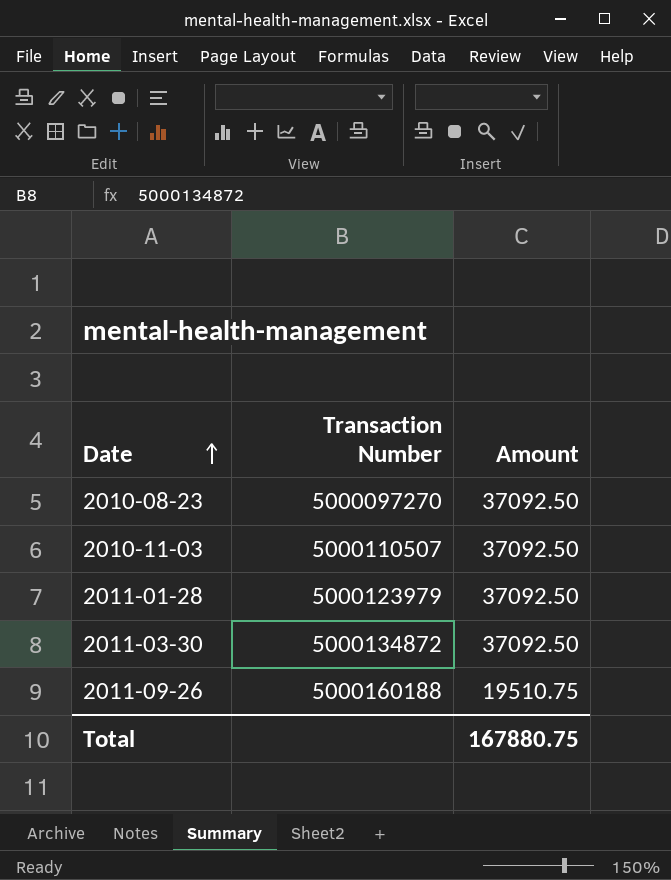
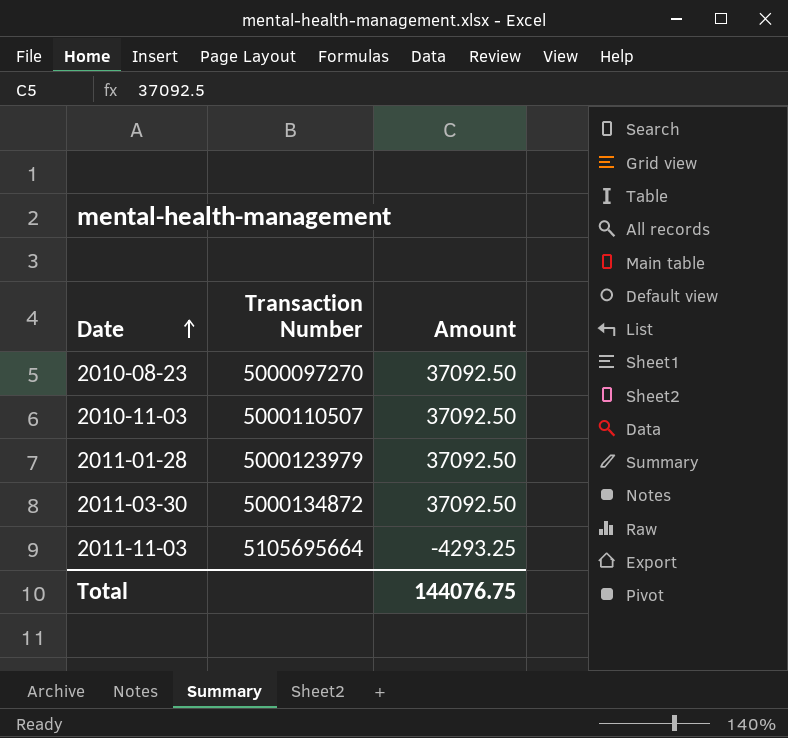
row 2011-09-26: 5000160188 | 19510.75 -> none
row 2011-11-03: none -> 5105695664 | -4293.25
Total | Amount: 167880.75 -> 144076.75

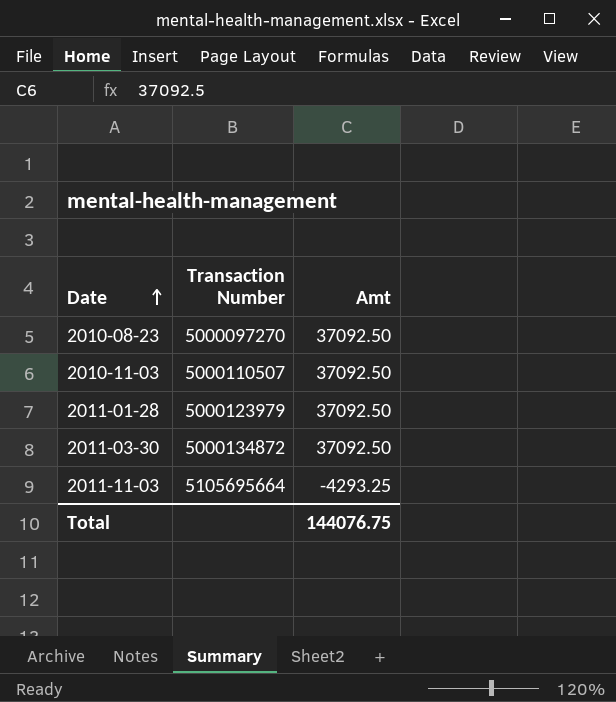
column name: Amount -> Amt

